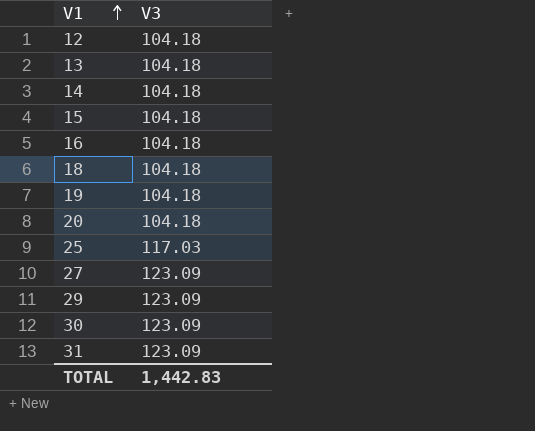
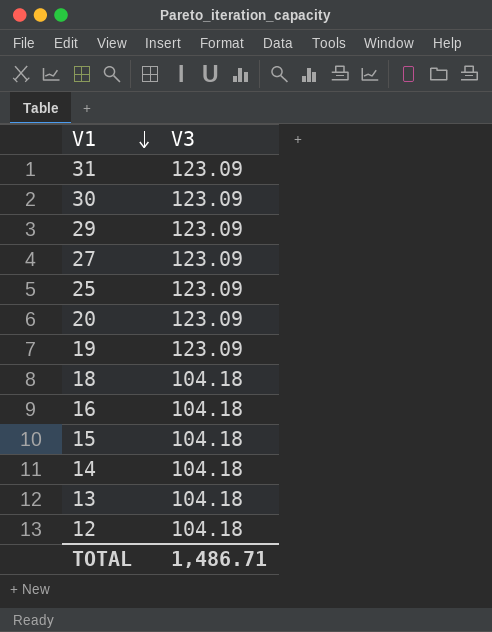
row order: V1 ascending -> V1 descending
25 | V3: 117.03 -> 123.09
20 | V3: 104.18 -> 123.09
19 | V3: 104.18 -> 123.09
TOTAL | V3: 1,442.83 -> 1,486.71

